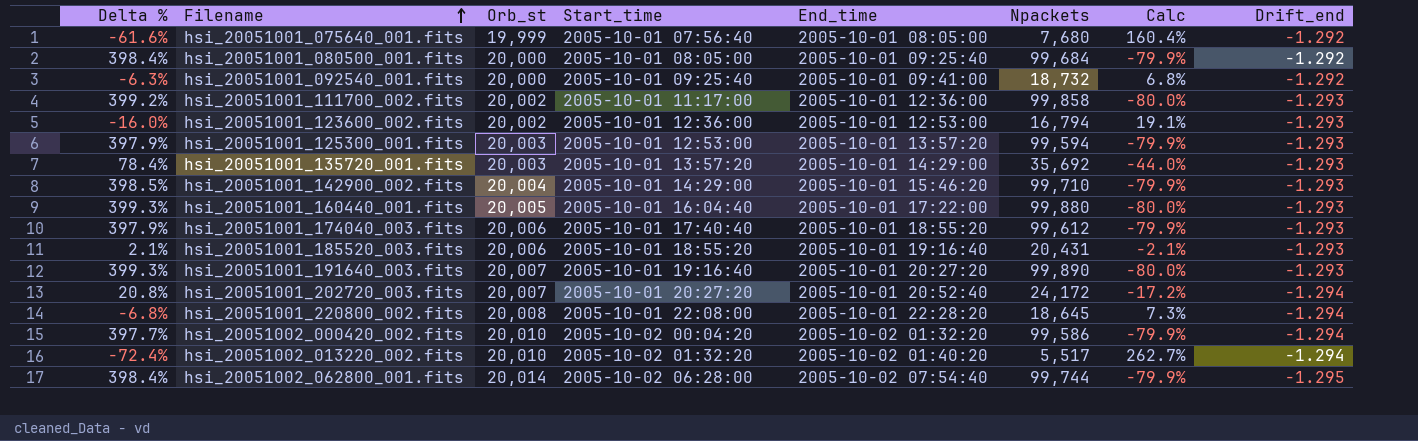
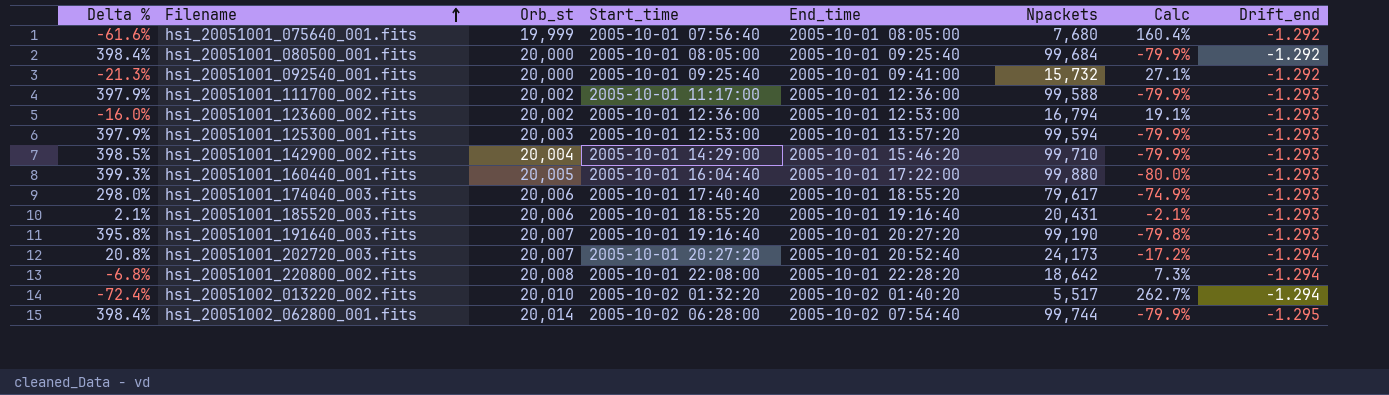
row hsi_20051001_135720_001.fits: 78.4% | 20,003 | 2005-10-01 13:57:20 | 2005-10-01 14:29:00 | 35,692 | -44.0% | -1.293 -> none
row hsi_20051002_000420_002.fits: 397.7% | 20,010 | 2005-10-02 00:04:20 | 2005-10-02 01:32:20 | 99,586 | -79.9% | -1.294 -> none
hsi_20051001_092540_001.fits | Delta %: -6.3% -> -21.3%
hsi_20051001_092540_001.fits | Npackets: 18,732 -> 15,732
hsi_20051001_092540_001.fits | Calc: 6.8% -> 27.1%
hsi_20051001_111700_002.fits | Delta %: 399.2% -> 397.9%
hsi_20051001_111700_002.fits | Npackets: 99,858 -> 99,588
hsi_20051001_111700_002.fits | Calc: -80.0% -> -79.9%
hsi_20051001_174040_003.fits | Delta %: 397.9% -> 298.0%
hsi_20051001_174040_003.fits | Npackets: 99,612 -> 79,617
hsi_20051001_174040_003.fits | Calc: -79.9% -> -74.9%
hsi_20051001_191640_003.fits | Delta %: 399.3% -> 395.8%
hsi_20051001_191640_003.fits | Npackets: 99,890 -> 99,190
hsi_20051001_191640_003.fits | Calc: -80.0% -> -79.8%
hsi_20051001_202720_003.fits | Npackets: 24,172 -> 24,173
hsi_20051001_220800_002.fits | Npackets: 18,645 -> 18,642

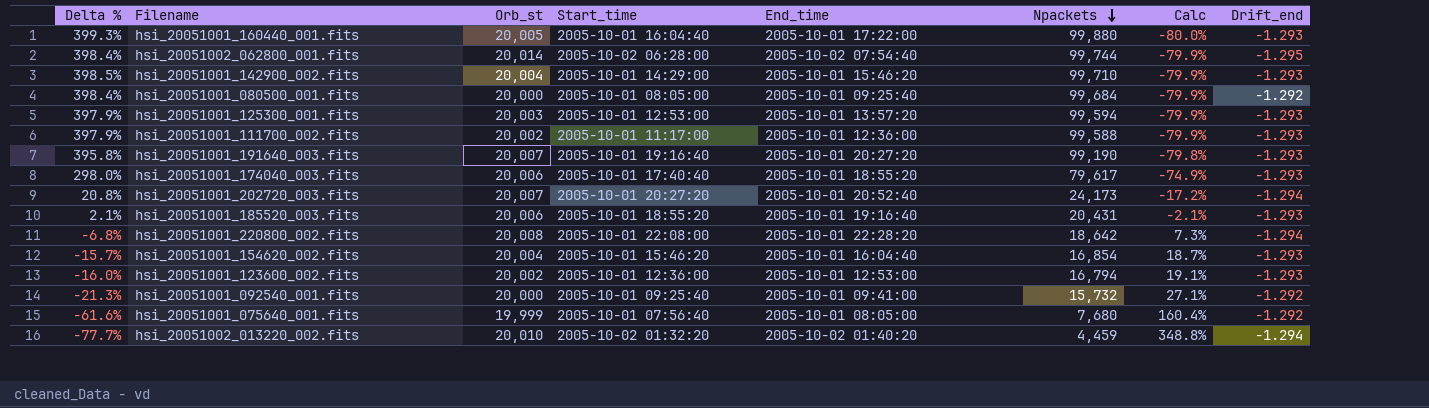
row order: Filename ascending -> Npackets descending
row hsi_20051001_154620_002.fits: none -> -15.7% | 20,004 | 2005-10-01 15:46:20 | 2005-10-01 16:04:40 | 16,854 | 18.7% | -1.293
hsi_20051002_013220_002.fits | Delta %: -72.4% -> -77.7%
hsi_20051002_013220_002.fits | Npackets: 5,517 -> 4,459
hsi_20051002_013220_002.fits | Calc: 262.7% -> 348.8%

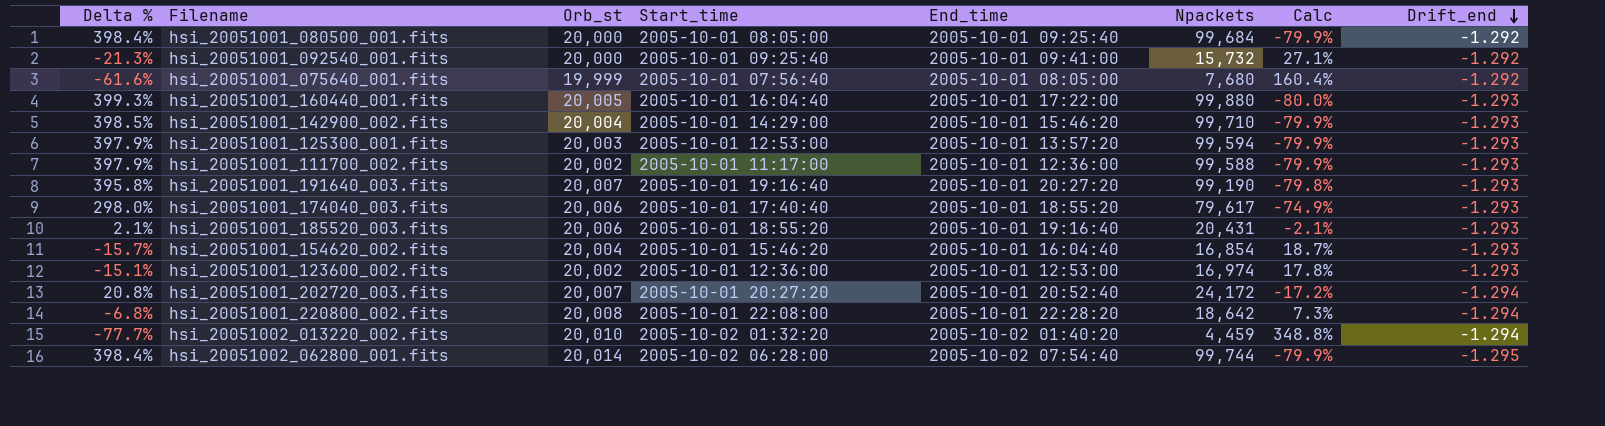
row order: Npackets descending -> Drift_end descending
hsi_20051001_123600_002.fits | Delta %: -16.0% -> -15.1%
hsi_20051001_123600_002.fits | Npackets: 16,794 -> 16,974
hsi_20051001_123600_002.fits | Calc: 19.1% -> 17.8%
hsi_20051001_202720_003.fits | Npackets: 24,173 -> 24,172

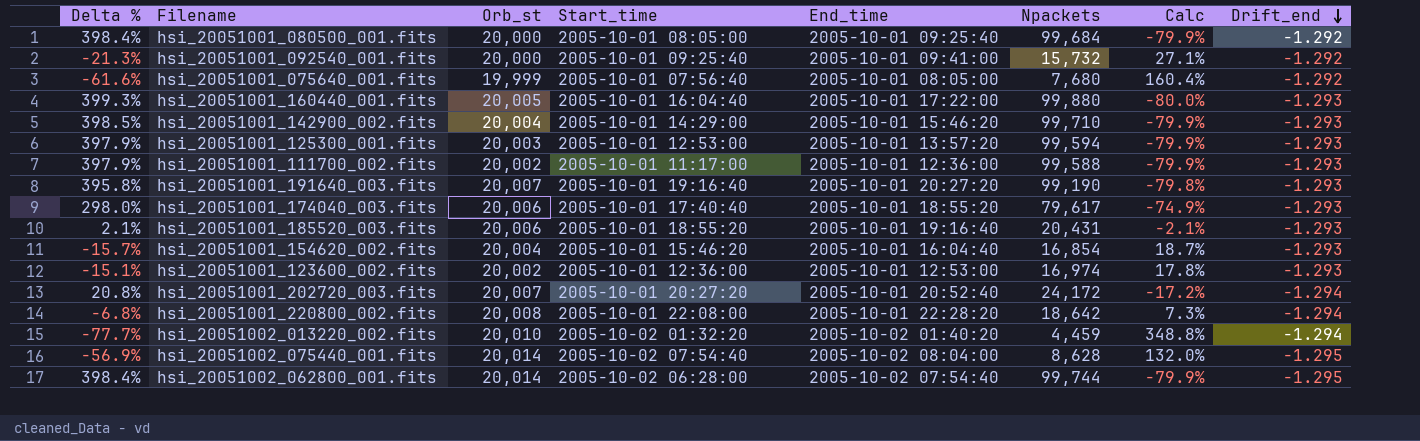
row hsi_20051002_075440_001.fits: none -> -56.9% | 20,014 | 2005-10-02 07:54:40 | 2005-10-02 08:04:00 | 8,628 | 132.0% | -1.295

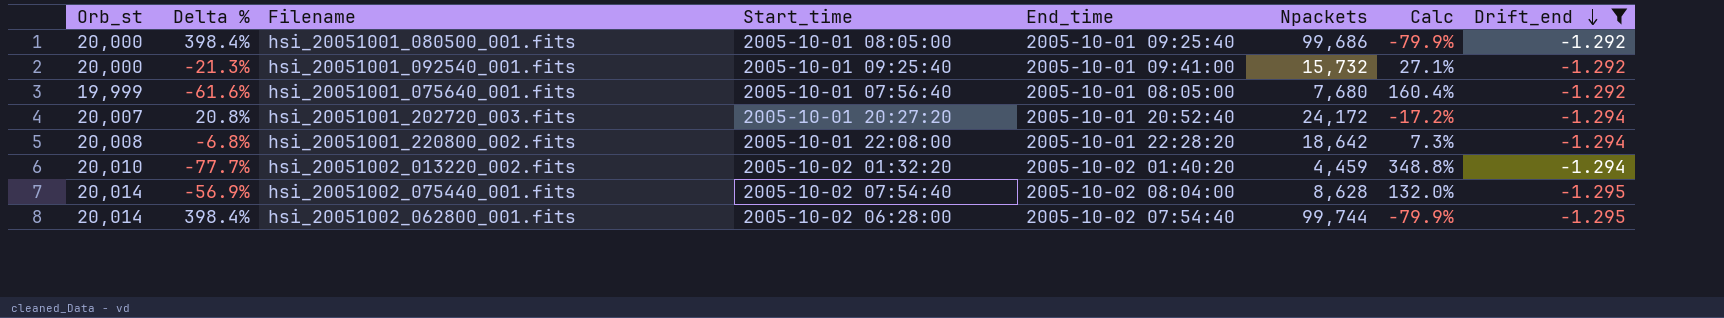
filter: none -> Drift_end != -1.293
column Orb_st | position: 3 -> 1
hsi_20051001_080500_001.fits | Npackets: 99,684 -> 99,686

